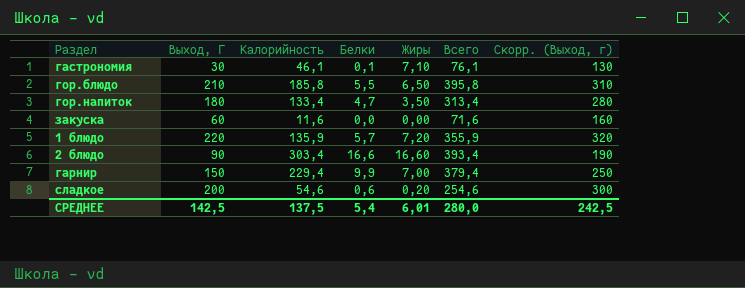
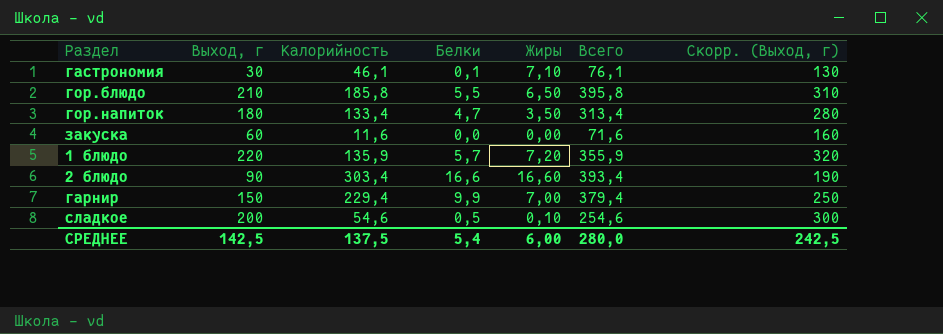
column name: Выход, Г -> Выход, г
сладкое | Белки: 0,6 -> 0,5
сладкое | Жиры: 0,20 -> 0,10
СРЕДНЕЕ | Жиры: 6,01 -> 6,00

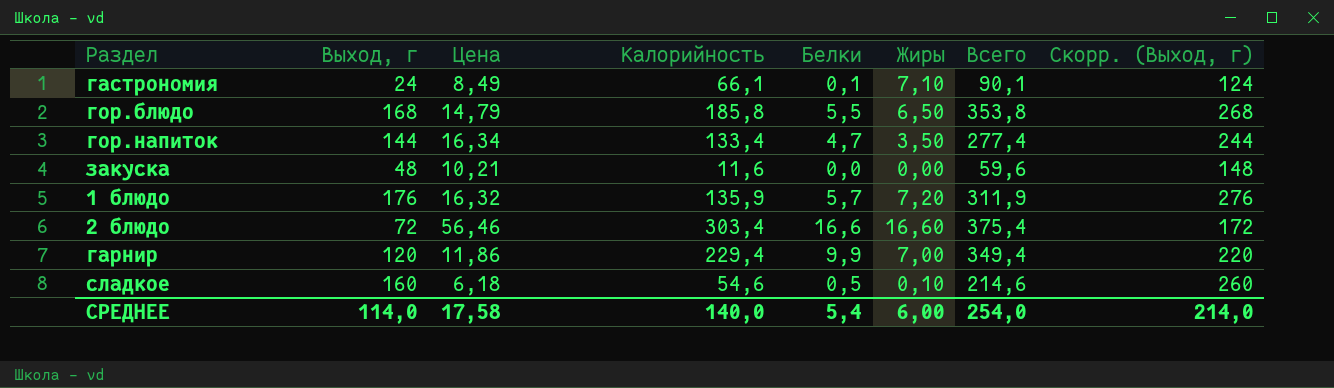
column Цена | position: none -> 3
гастрономия | Выход, г: 30 -> 24
гастрономия | Калорийность: 46,1 -> 66,1
гастрономия | Всего: 76,1 -> 90,1
гастрономия | Скорр. (Выход, г): 130 -> 124
гор.блюдо | Выход, г: 210 -> 168
гор.блюдо | Всего: 395,8 -> 353,8
гор.блюдо | Скорр. (Выход, г): 310 -> 268
гор.напиток | Выход, г: 180 -> 144
гор.напиток | Всего: 313,4 -> 277,4
гор.напиток | Скорр. (Выход, г): 280 -> 244
закуска | Выход, г: 60 -> 48
закуска | Всего: 71,6 -> 59,6
закуска | Скорр. (Выход, г): 160 -> 148
1 блюдо | Выход, г: 220 -> 176
1 блюдо | Всего: 355,9 -> 311,9
1 блюдо | Скорр. (Выход, г): 320 -> 276
2 блюдо | Выход, г: 90 -> 72
2 блюдо | Всего: 393,4 -> 375,4
2 блюдо | Скорр. (Выход, г): 190 -> 172
гарнир | Выход, г: 150 -> 120
гарнир | Всего: 379,4 -> 349,4
гарнир | Скорр. (Выход, г): 250 -> 220
сладкое | Выход, г: 200 -> 160
сладкое | Всего: 254,6 -> 214,6
сладкое | Скорр. (Выход, г): 300 -> 260
СРЕДНЕЕ | Выход, г: 142,5 -> 114,0
СРЕДНЕЕ | Калорийность: 137,5 -> 140,0
СРЕДНЕЕ | Всего: 280,0 -> 254,0
СРЕДНЕЕ | Скорр. (Выход, г): 242,5 -> 214,0

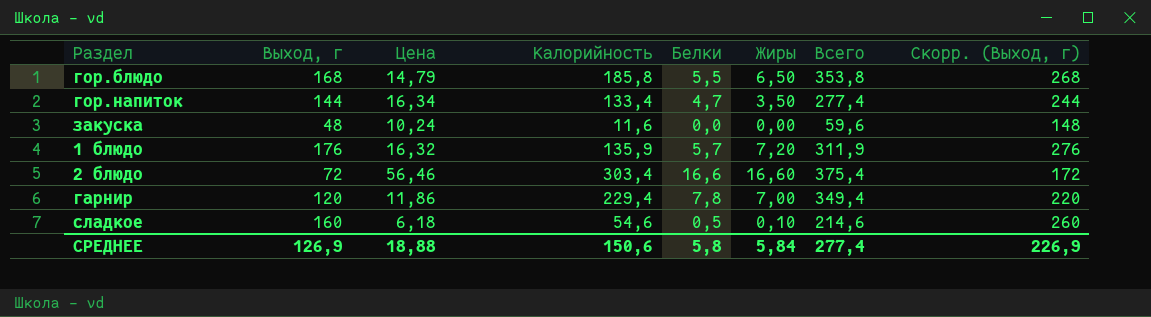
row гастрономия: 24 | 8,49 | 66,1 | 0,1 | 7,10 | 90,1 | 124 -> none
закуска | Цена: 10,21 -> 10,24
гарнир | Белки: 9,9 -> 7,8
СРЕДНЕЕ | Выход, г: 114,0 -> 126,9
СРЕДНЕЕ | Цена: 17,58 -> 18,88
СРЕДНЕЕ | Калорийность: 140,0 -> 150,6
СРЕДНЕЕ | Белки: 5,4 -> 5,8
СРЕДНЕЕ | Жиры: 6,00 -> 5,84
СРЕДНЕЕ | Всего: 254,0 -> 277,4
СРЕДНЕЕ | Скорр. (Выход, г): 214,0 -> 226,9

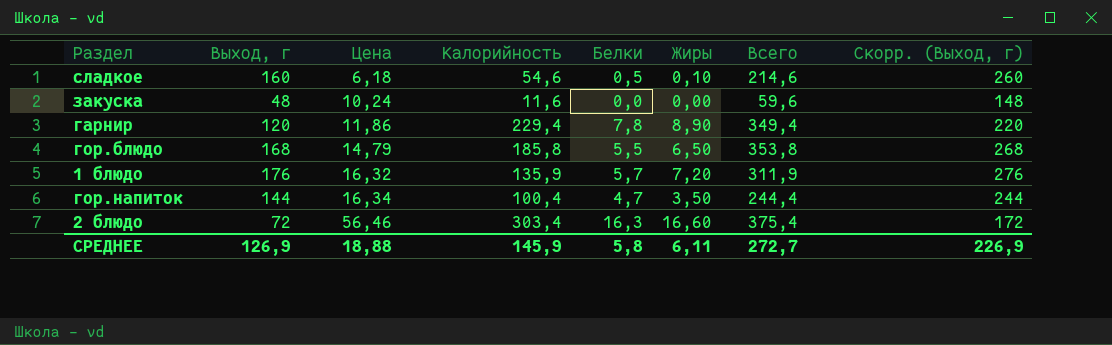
row order: none -> Цена ascending
гарнир | Жиры: 7,00 -> 8,90
гор.напиток | Калорийность: 133,4 -> 100,4
гор.напиток | Всего: 277,4 -> 244,4
2 блюдо | Белки: 16,6 -> 16,3
СРЕДНЕЕ | Калорийность: 150,6 -> 145,9
СРЕДНЕЕ | Жиры: 5,84 -> 6,11
СРЕДНЕЕ | Всего: 277,4 -> 272,7

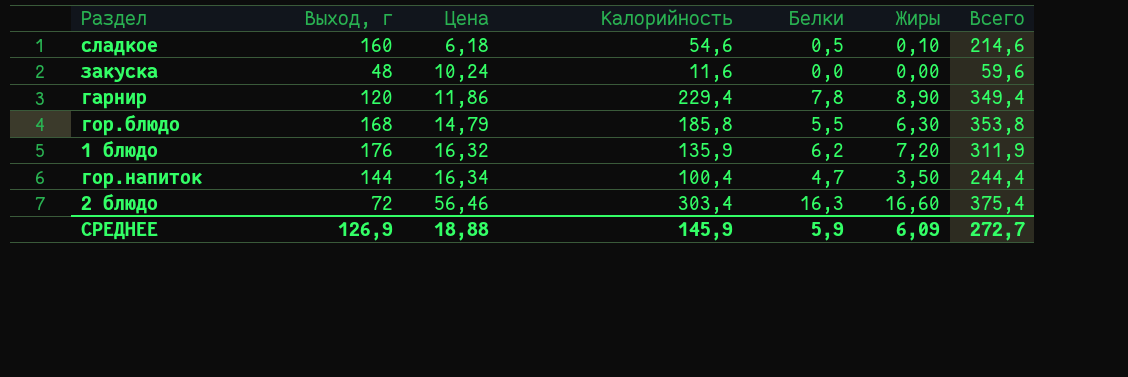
column Скорр. (Выход, г) | formula: [Выход, г] + 100 -> none
гор.блюдо | Жиры: 6,50 -> 6,30
1 блюдо | Белки: 5,7 -> 6,2
СРЕДНЕЕ | Белки: 5,8 -> 5,9
СРЕДНЕЕ | Жиры: 6,11 -> 6,09

